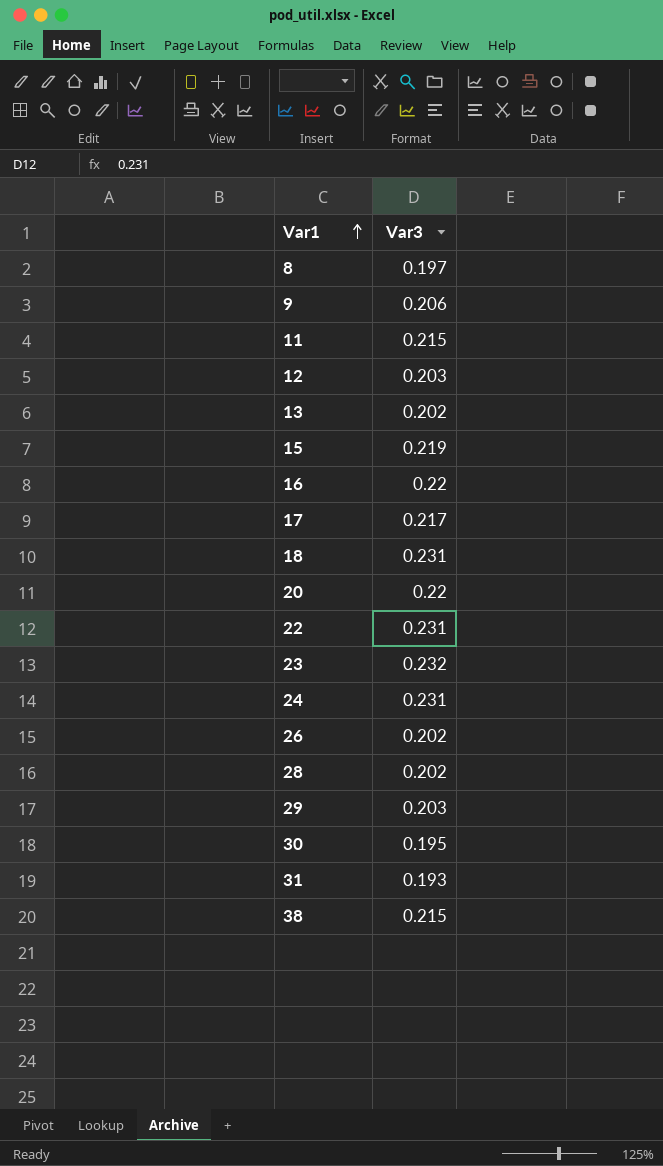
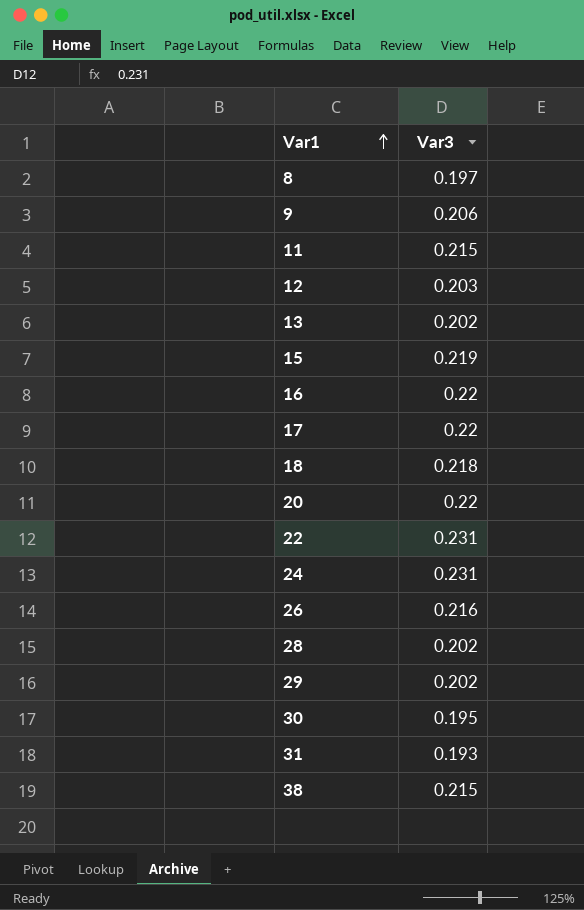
row 23: 0.232 -> none
17 | Var3: 0.217 -> 0.22
18 | Var3: 0.231 -> 0.218
26 | Var3: 0.202 -> 0.216
29 | Var3: 0.203 -> 0.202

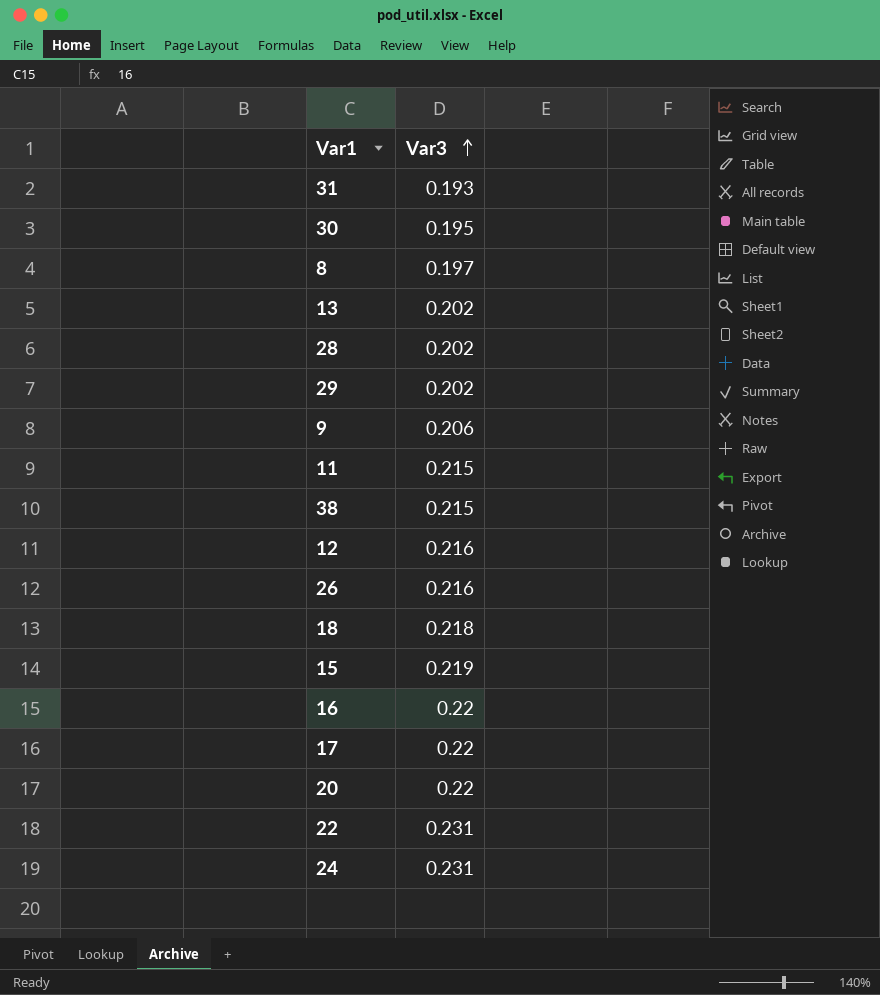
row order: Var1 ascending -> Var3 ascending
12 | Var3: 0.203 -> 0.216

